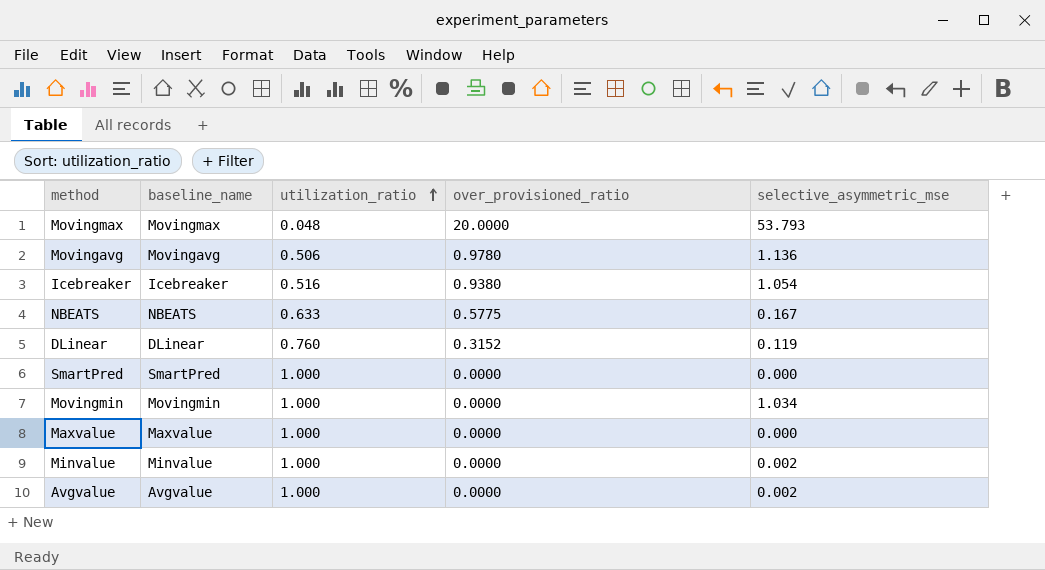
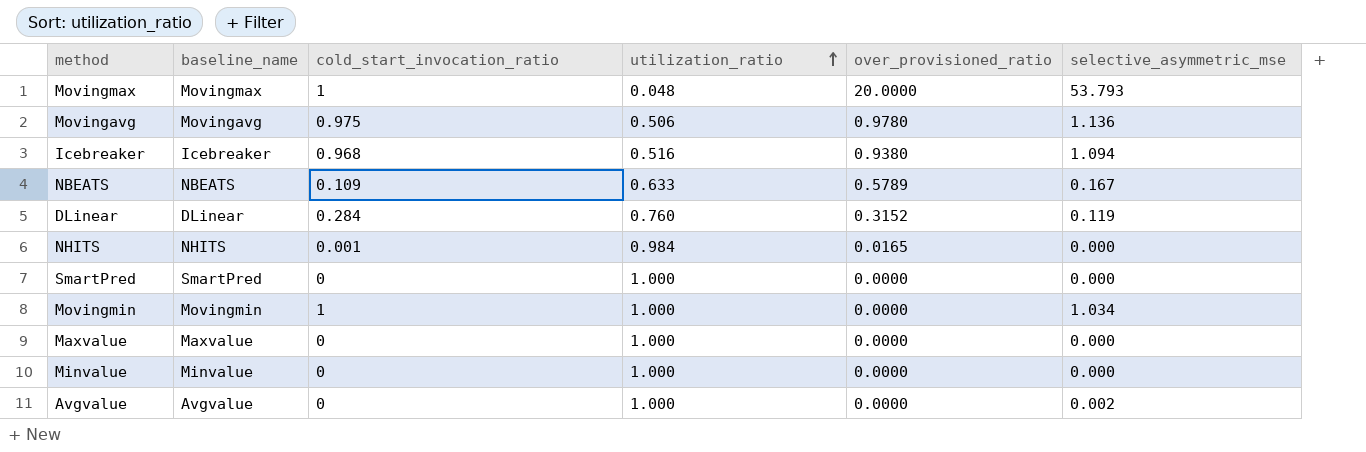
column cold_start_invocation_ratio | position: none -> 3
Icebreaker | selective_asymmetric_mse: 1.054 -> 1.094
NBEATS | over_provisioned_ratio: 0.5775 -> 0.5789
row NHITS: none -> NHITS | 0.001 | 0.984 | 0.0165 | 0.000
Minvalue | selective_asymmetric_mse: 0.002 -> 0.000

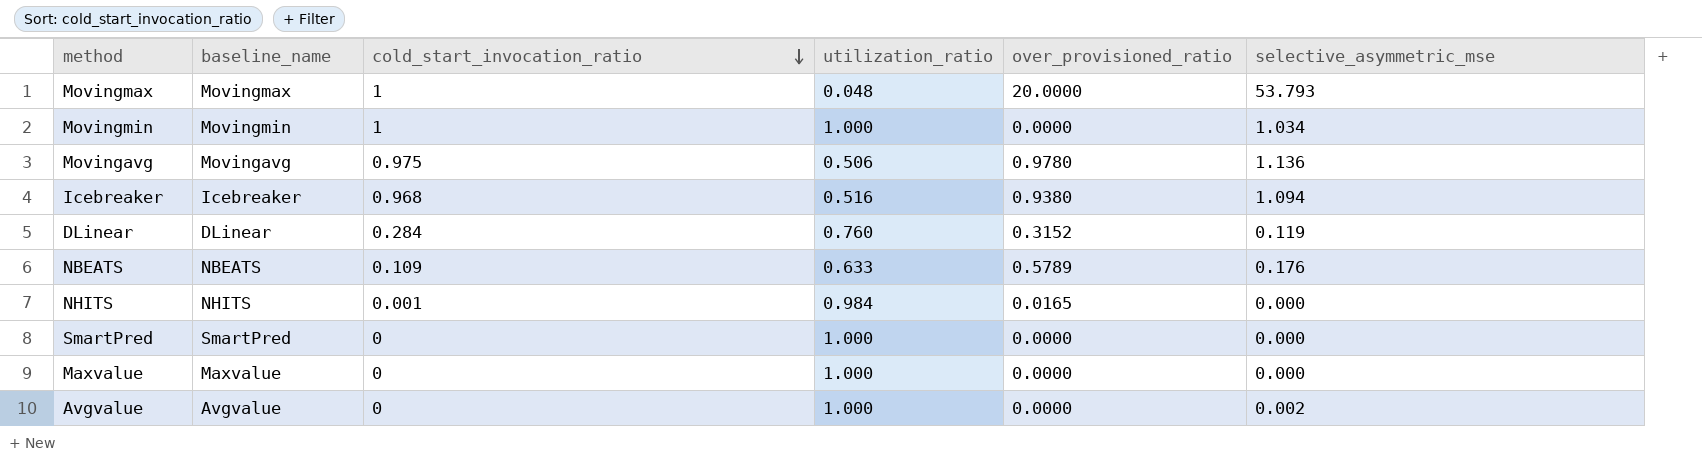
row order: utilization_ratio ascending -> cold_start_invocation_ratio descending
row Minvalue: Minvalue | 0 | 1.000 | 0.0000 | 0.000 -> none
NBEATS | selective_asymmetric_mse: 0.167 -> 0.176

